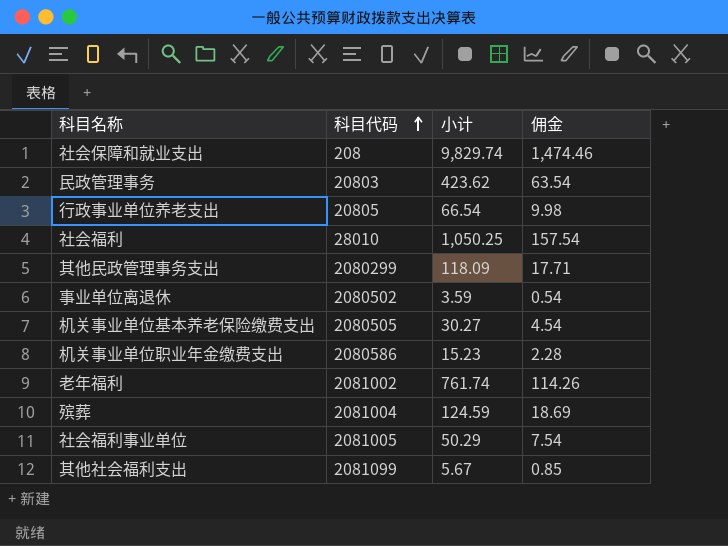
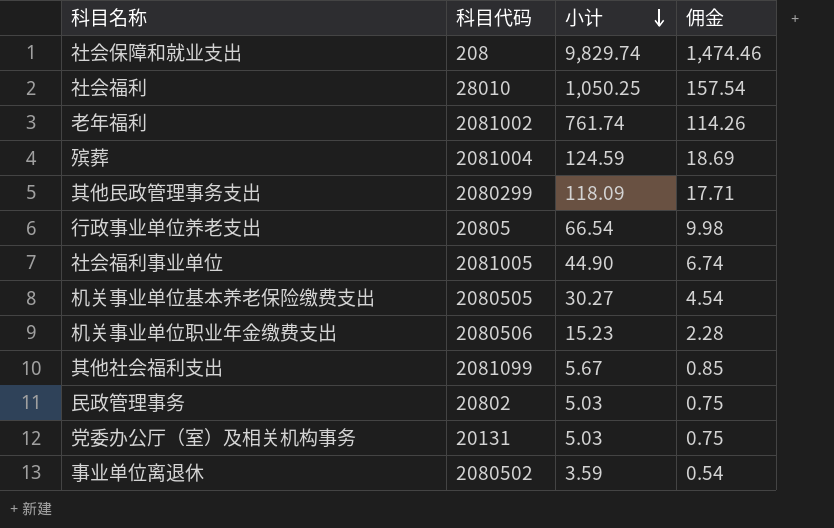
row order: 科目代码 ascending -> 小计 descending
社会福利事业单位 | 小计: 50.29 -> 44.90
社会福利事业单位 | 佣金: 7.54 -> 6.74
机关事业单位职业年金缴费支出 | 科目代码: 2080586 -> 2080506
民政管理事务 | 科目代码: 20803 -> 20802
民政管理事务 | 小计: 423.62 -> 5.03
民政管理事务 | 佣金: 63.54 -> 0.75
row 党委办公厅（室）及相关机构事务: none -> 20131 | 5.03 | 0.75

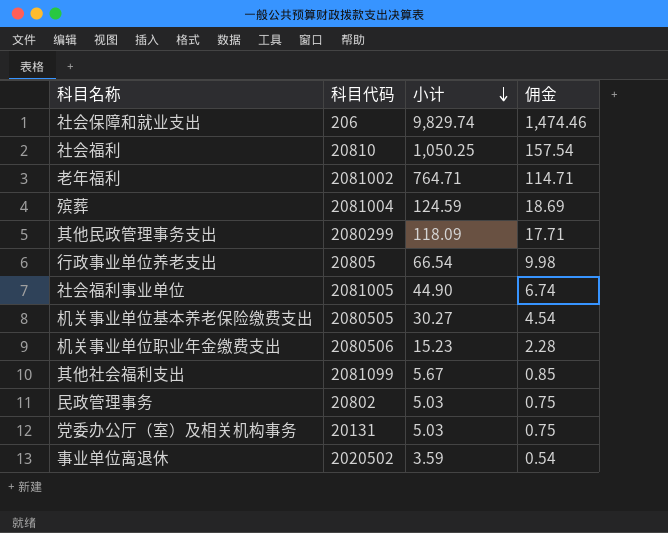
社会保障和就业支出 | 科目代码: 208 -> 206
社会福利 | 科目代码: 28010 -> 20810
老年福利 | 小计: 761.74 -> 764.71
老年福利 | 佣金: 114.26 -> 114.71
事业单位离退休 | 科目代码: 2080502 -> 2020502

